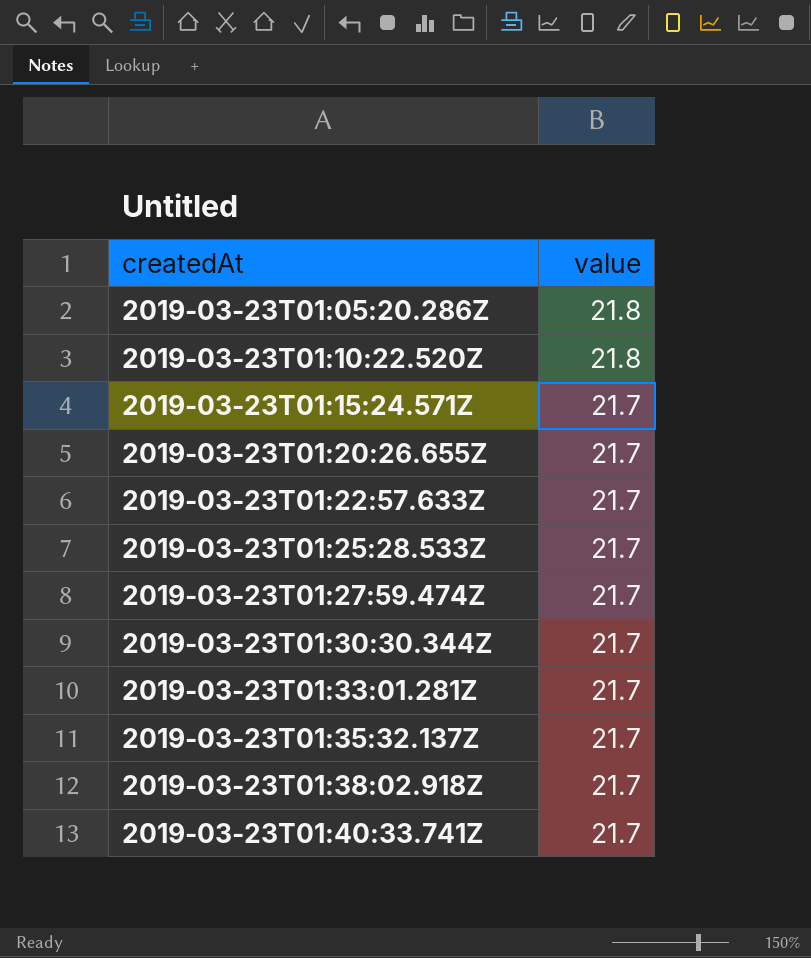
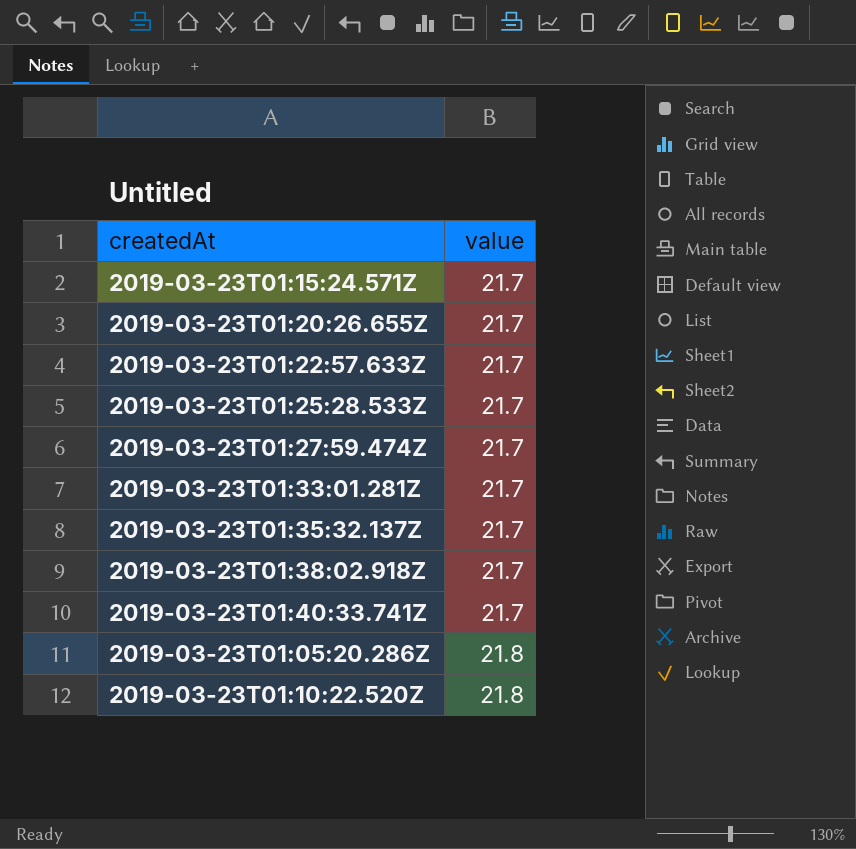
row order: createdAt ascending -> value ascending
row 2019-03-23T01:30:30.344Z: 21.7 -> none

